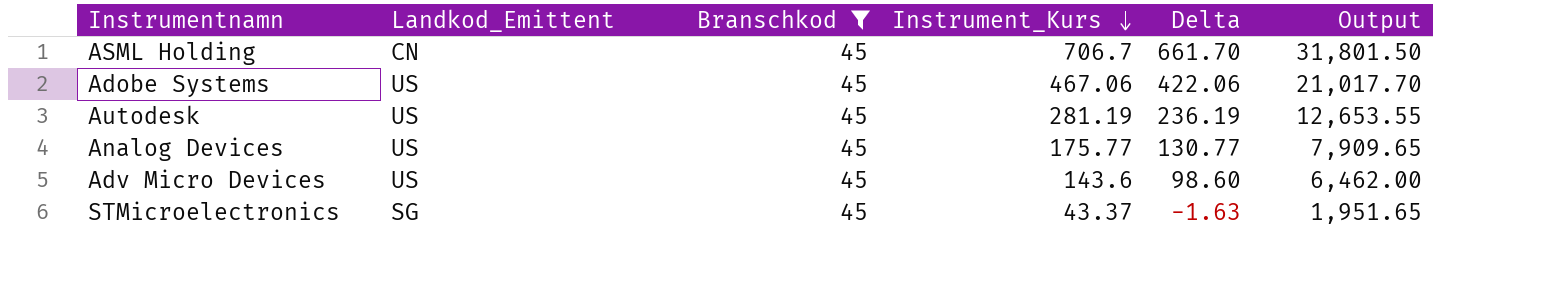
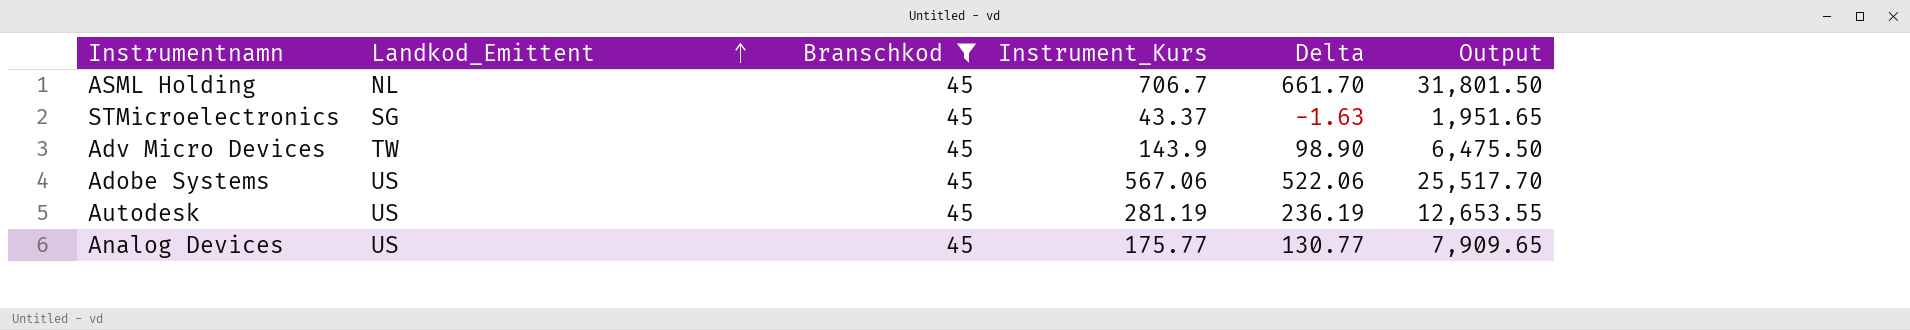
row order: Instrument_Kurs descending -> Landkod_Emittent ascending
ASML Holding | Landkod_Emittent: CN -> NL
Adv Micro Devices | Landkod_Emittent: US -> TW
Adv Micro Devices | Instrument_Kurs: 143.6 -> 143.9
Adv Micro Devices | Delta: 98.60 -> 98.90
Adv Micro Devices | Output: 6,462.00 -> 6,475.50
Adobe Systems | Instrument_Kurs: 467.06 -> 567.06
Adobe Systems | Delta: 422.06 -> 522.06
Adobe Systems | Output: 21,017.70 -> 25,517.70

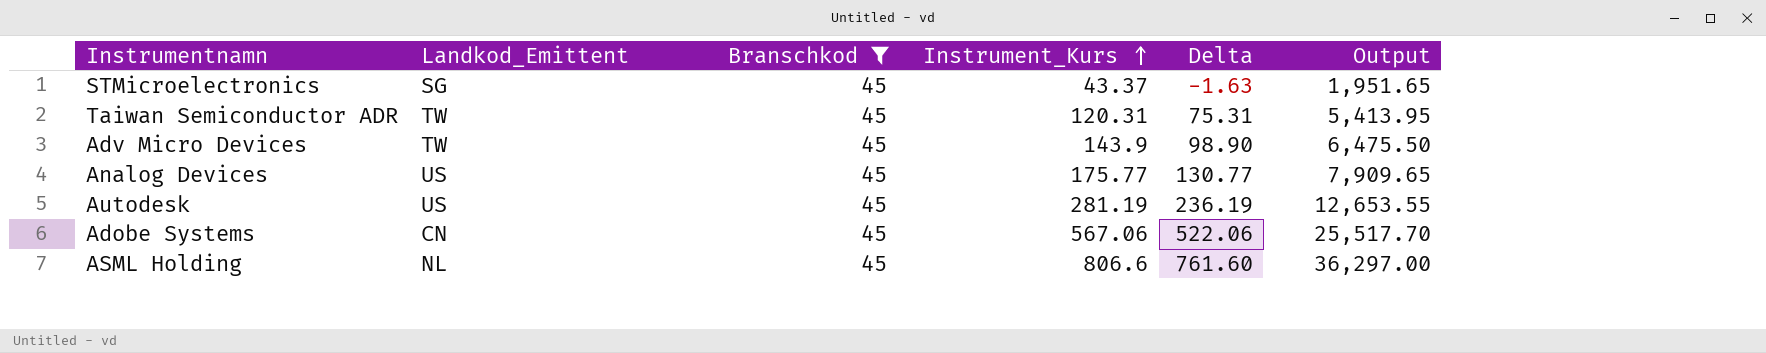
row order: Landkod_Emittent ascending -> Instrument_Kurs ascending
row Taiwan Semiconductor ADR: none -> TW | 45 | 120.31 | 75.31 | 5,413.95
Adobe Systems | Landkod_Emittent: US -> CN
ASML Holding | Instrument_Kurs: 706.7 -> 806.6
ASML Holding | Delta: 661.70 -> 761.60
ASML Holding | Output: 31,801.50 -> 36,297.00

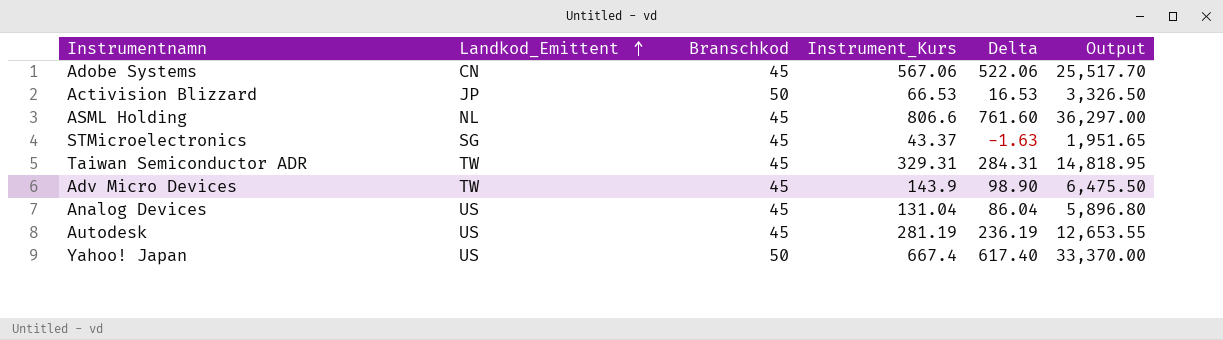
filter: Branschkod = 45 -> none
row order: Instrument_Kurs ascending -> Landkod_Emittent ascending
Taiwan Semiconductor ADR | Instrument_Kurs: 120.31 -> 329.31
Taiwan Semiconductor ADR | Delta: 75.31 -> 284.31
Taiwan Semiconductor ADR | Output: 5,413.95 -> 14,818.95
Analog Devices | Instrument_Kurs: 175.77 -> 131.04
Analog Devices | Delta: 130.77 -> 86.04
Analog Devices | Output: 7,909.65 -> 5,896.80

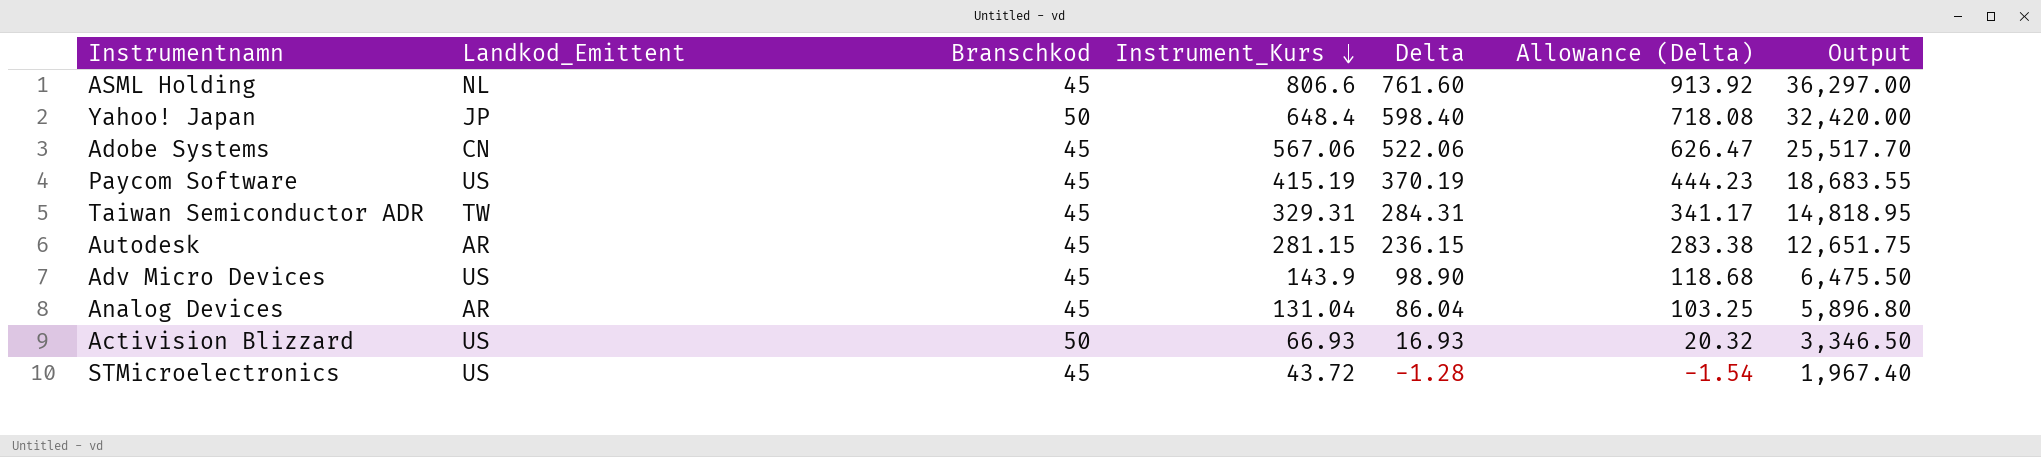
row order: Landkod_Emittent ascending -> Instrument_Kurs descending
column Allowance (Delta) | formula: none -> [Delta] * 1.2
Yahoo! Japan | Landkod_Emittent: US -> JP
Yahoo! Japan | Instrument_Kurs: 667.4 -> 648.4
Yahoo! Japan | Delta: 617.40 -> 598.40
Yahoo! Japan | Output: 33,370.00 -> 32,420.00
row Paycom Software: none -> US | 45 | 415.19 | 370.19 | 444.23 | 18,683.55
Autodesk | Landkod_Emittent: US -> AR
Autodesk | Instrument_Kurs: 281.19 -> 281.15
Autodesk | Delta: 236.19 -> 236.15
Autodesk | Output: 12,653.55 -> 12,651.75
Adv Micro Devices | Landkod_Emittent: TW -> US
Analog Devices | Landkod_Emittent: US -> AR
Activision Blizzard | Landkod_Emittent: JP -> US
Activision Blizzard | Instrument_Kurs: 66.53 -> 66.93
Activision Blizzard | Delta: 16.53 -> 16.93
Activision Blizzard | Output: 3,326.50 -> 3,346.50
STMicroelectronics | Landkod_Emittent: SG -> US
STMicroelectronics | Instrument_Kurs: 43.37 -> 43.72
STMicroelectronics | Delta: -1.63 -> -1.28
STMicroelectronics | Output: 1,951.65 -> 1,967.40

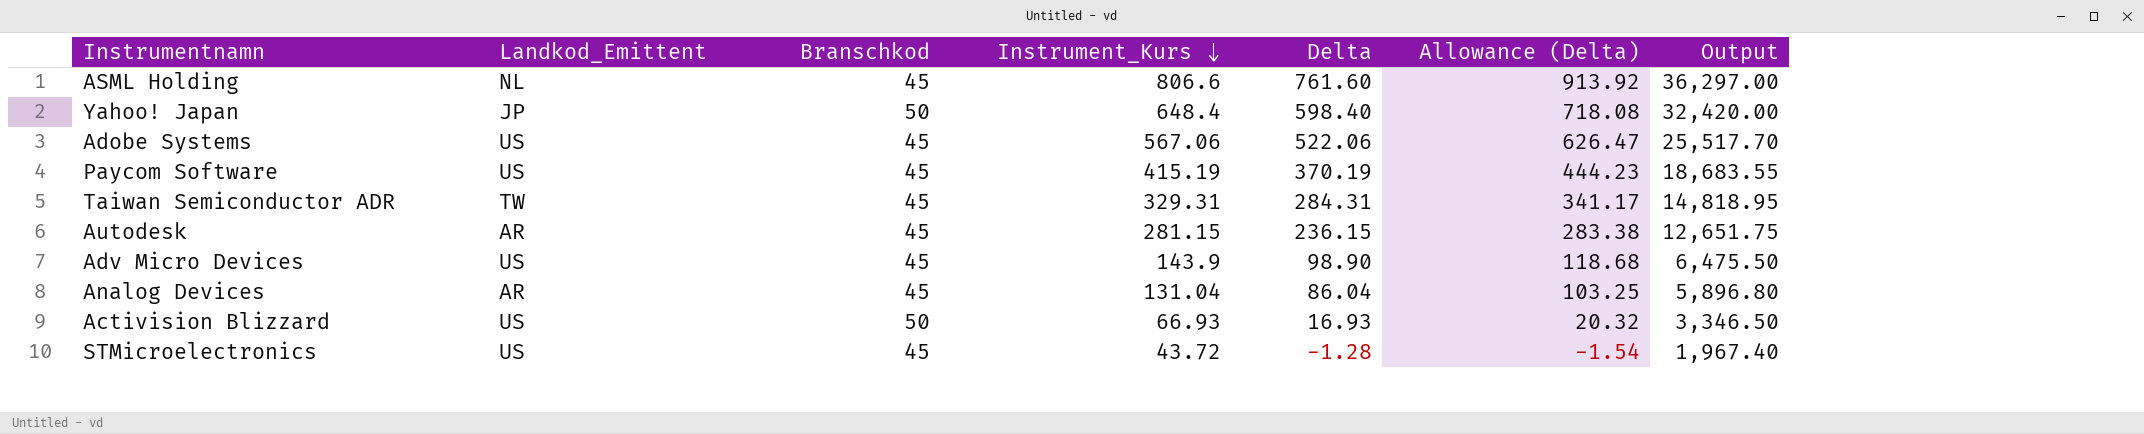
Adobe Systems | Landkod_Emittent: CN -> US

